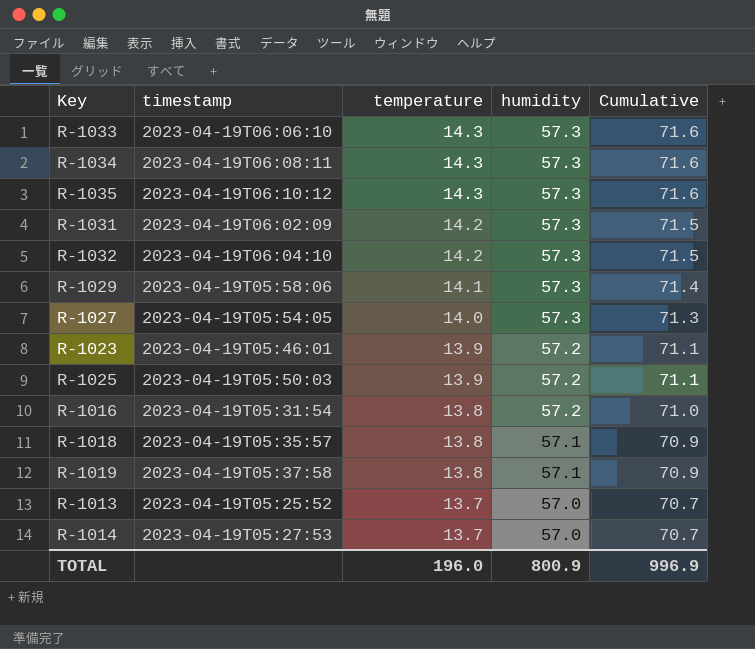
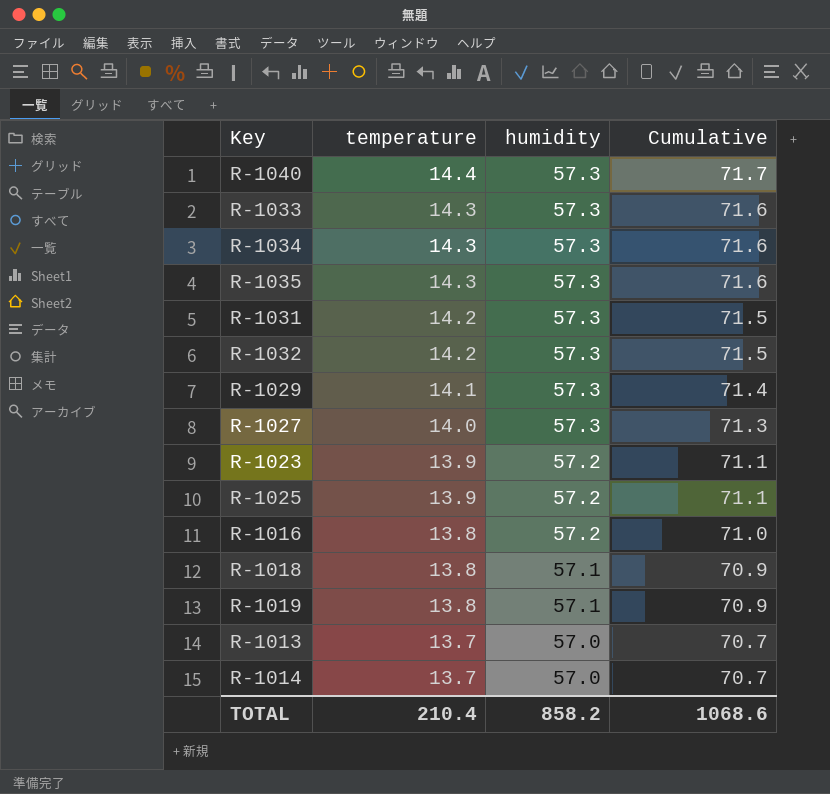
column timestamp | position: 2 -> none
row R-1040: none -> 14.4 | 57.3 | 71.7
TOTAL | temperature: 196.0 -> 210.4
TOTAL | humidity: 800.9 -> 858.2
TOTAL | Cumulative: 996.9 -> 1068.6

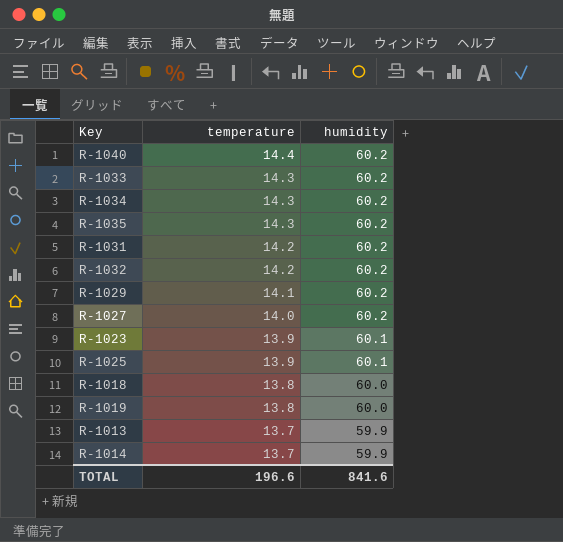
column Cumulative | formula: [temperature] + [humidity] -> none
row R-1016: 13.8 | 57.2 | 71.0 -> none
R-1040 | humidity: 57.3 -> 60.2
R-1033 | humidity: 57.3 -> 60.2
R-1034 | humidity: 57.3 -> 60.2
R-1035 | humidity: 57.3 -> 60.2
R-1031 | humidity: 57.3 -> 60.2
R-1032 | humidity: 57.3 -> 60.2
R-1029 | humidity: 57.3 -> 60.2
R-1027 | humidity: 57.3 -> 60.2
R-1023 | humidity: 57.2 -> 60.1
R-1025 | humidity: 57.2 -> 60.1
R-1018 | humidity: 57.1 -> 60.0
R-1019 | humidity: 57.1 -> 60.0
R-1013 | humidity: 57.0 -> 59.9
R-1014 | humidity: 57.0 -> 59.9
TOTAL | temperature: 210.4 -> 196.6
TOTAL | humidity: 858.2 -> 841.6

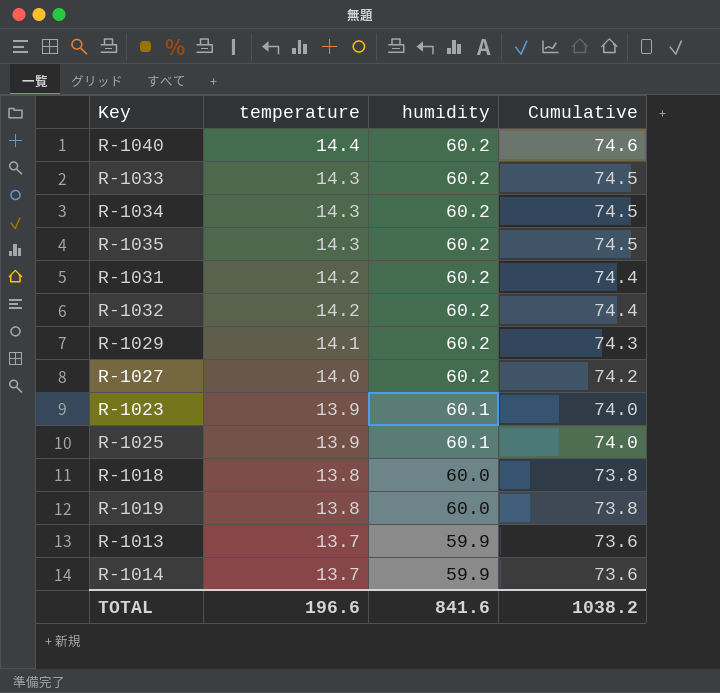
column Cumulative | formula: none -> [temperature] + [humidity]

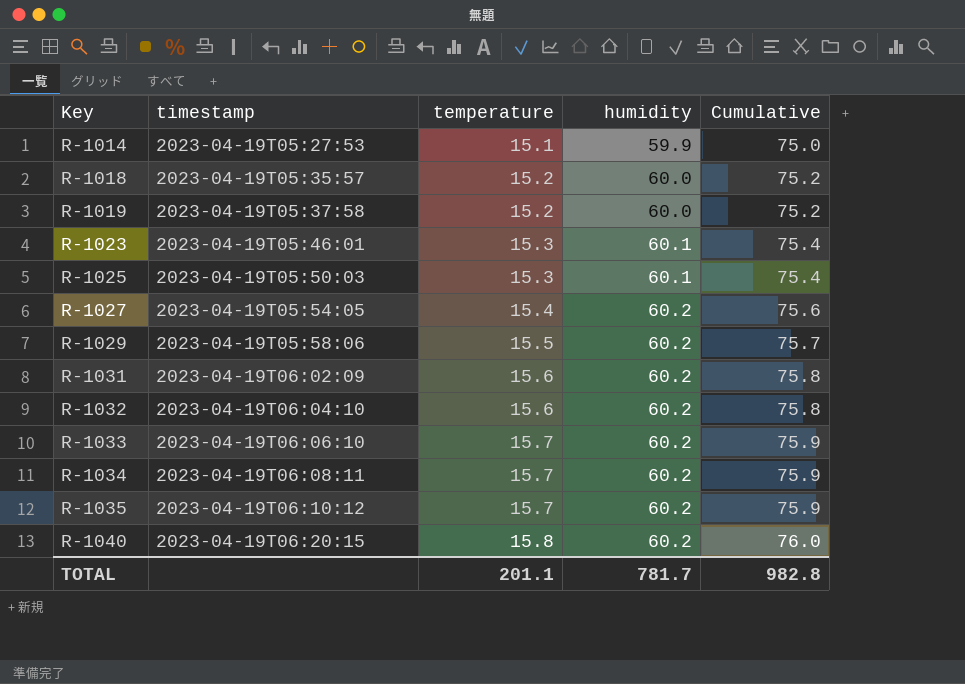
row order: temperature descending -> Key ascending
column timestamp | position: none -> 2
row R-1013: 13.7 | 59.9 | 73.6 -> none
R-1014 | temperature: 13.7 -> 15.1
R-1014 | Cumulative: 73.6 -> 75.0
R-1018 | temperature: 13.8 -> 15.2
R-1018 | Cumulative: 73.8 -> 75.2
R-1019 | temperature: 13.8 -> 15.2
R-1019 | Cumulative: 73.8 -> 75.2
R-1023 | temperature: 13.9 -> 15.3
R-1023 | Cumulative: 74.0 -> 75.4
R-1025 | temperature: 13.9 -> 15.3
R-1025 | Cumulative: 74.0 -> 75.4
R-1027 | temperature: 14.0 -> 15.4
R-1027 | Cumulative: 74.2 -> 75.6
R-1029 | temperature: 14.1 -> 15.5
R-1029 | Cumulative: 74.3 -> 75.7
R-1031 | temperature: 14.2 -> 15.6
R-1031 | Cumulative: 74.4 -> 75.8
R-1032 | temperature: 14.2 -> 15.6
R-1032 | Cumulative: 74.4 -> 75.8
R-1033 | temperature: 14.3 -> 15.7
R-1033 | Cumulative: 74.5 -> 75.9
R-1034 | temperature: 14.3 -> 15.7
R-1034 | Cumulative: 74.5 -> 75.9
R-1035 | temperature: 14.3 -> 15.7
R-1035 | Cumulative: 74.5 -> 75.9
R-1040 | temperature: 14.4 -> 15.8
R-1040 | Cumulative: 74.6 -> 76.0
TOTAL | temperature: 196.6 -> 201.1
TOTAL | humidity: 841.6 -> 781.7
TOTAL | Cumulative: 1038.2 -> 982.8

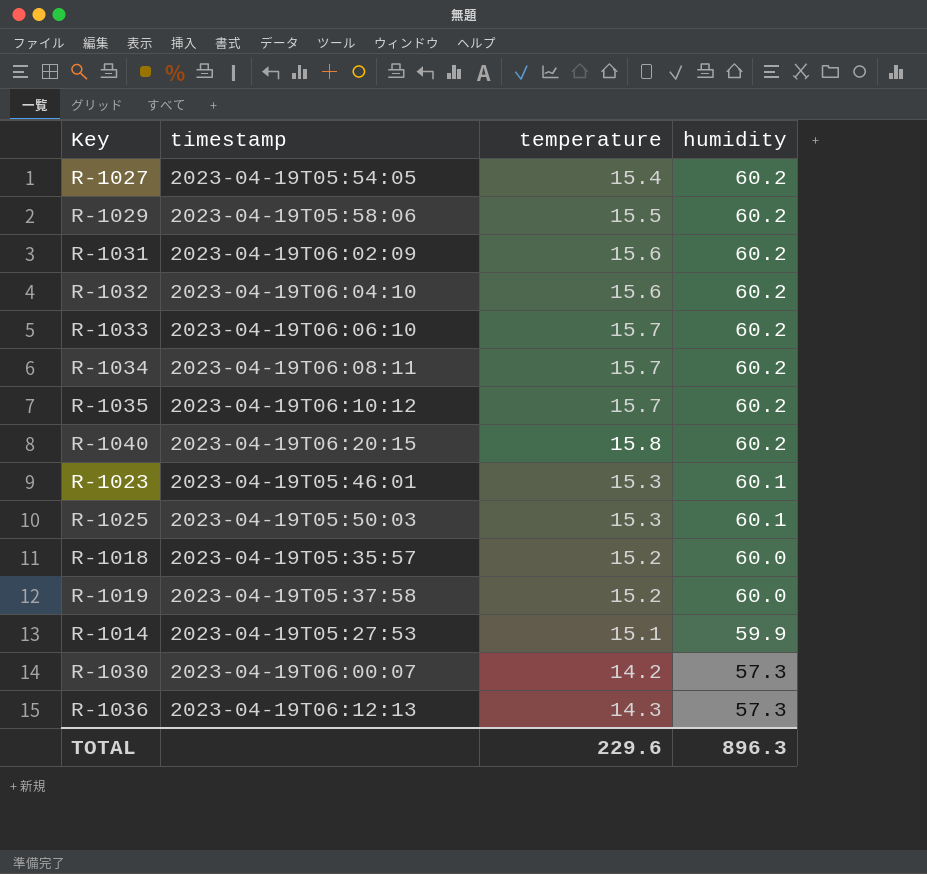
row order: Key ascending -> humidity descending
column Cumulative | formula: [temperature] + [humidity] -> none
row R-1030: none -> 2023-04-19T06:00:07 | 14.2 | 57.3
row R-1036: none -> 2023-04-19T06:12:13 | 14.3 | 57.3
TOTAL | temperature: 201.1 -> 229.6
TOTAL | humidity: 781.7 -> 896.3

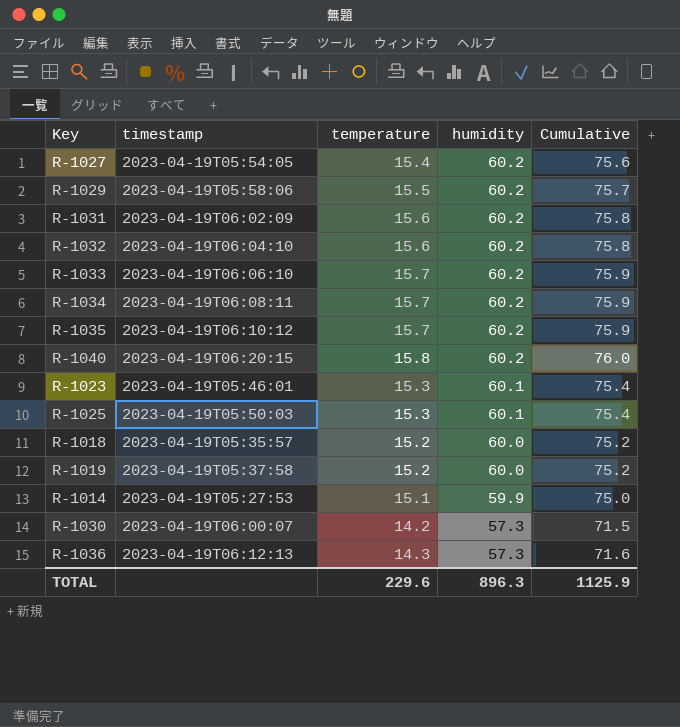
column Cumulative | formula: none -> [temperature] + [humidity]

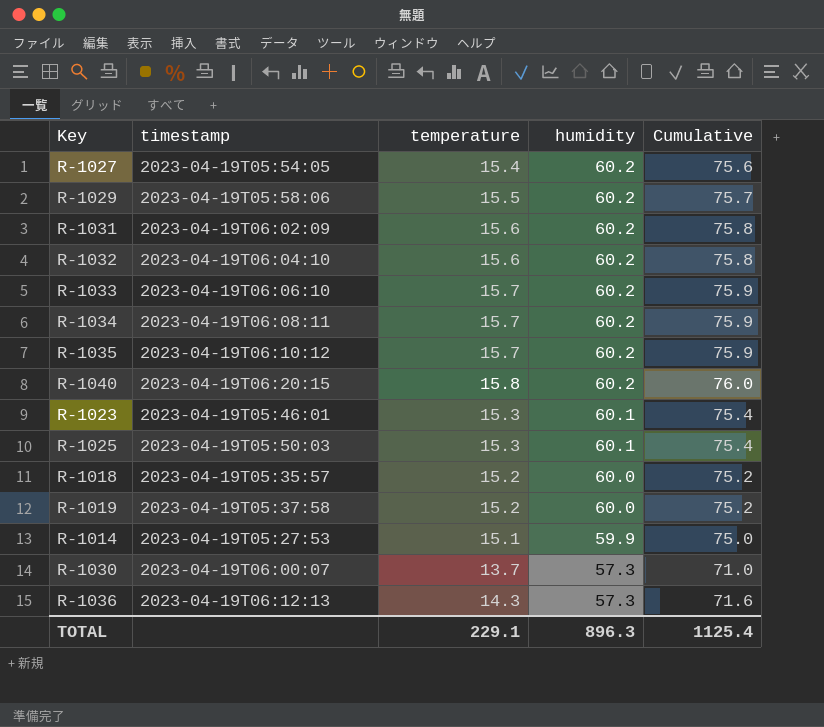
R-1030 | temperature: 14.2 -> 13.7
R-1030 | Cumulative: 71.5 -> 71.0
TOTAL | temperature: 229.6 -> 229.1
TOTAL | Cumulative: 1125.9 -> 1125.4

